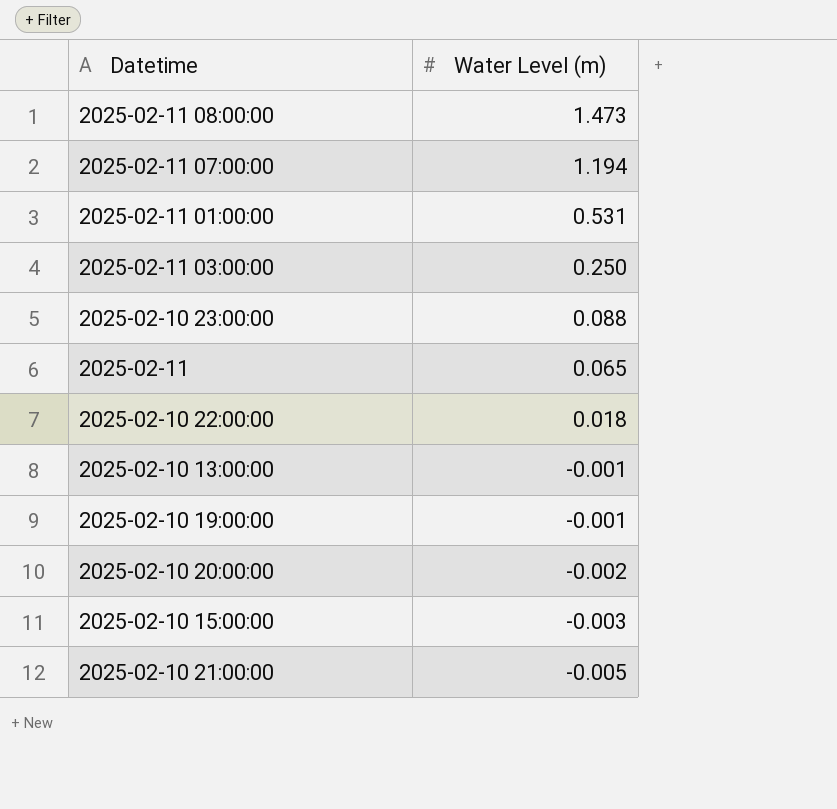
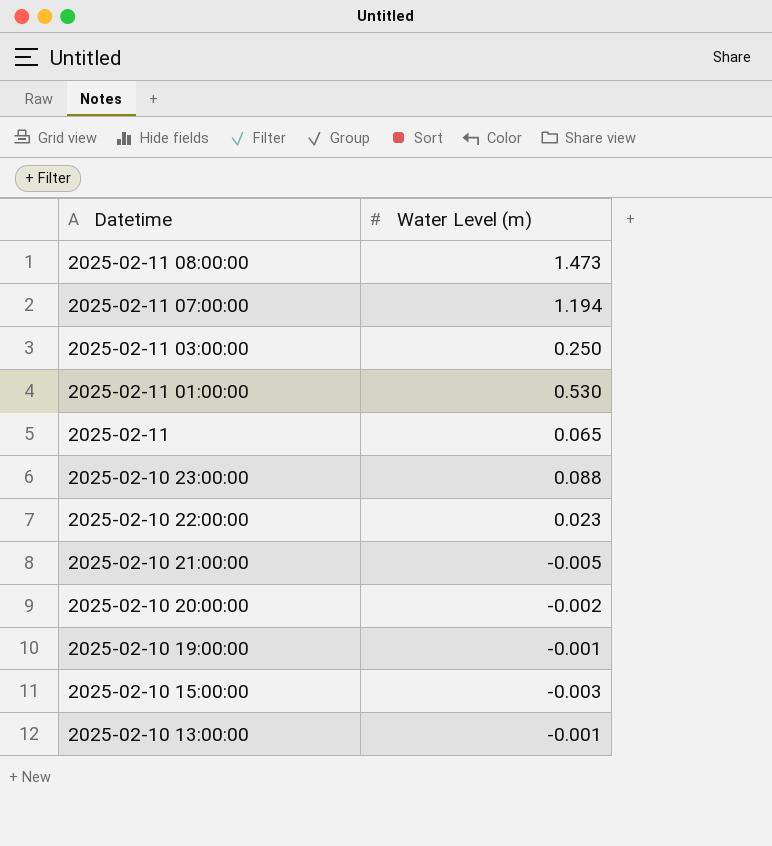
row order: Water Level (m) descending -> Datetime descending
2025-02-11 01:00:00 | Water Level (m): 0.531 -> 0.530
2025-02-10 22:00:00 | Water Level (m): 0.018 -> 0.023

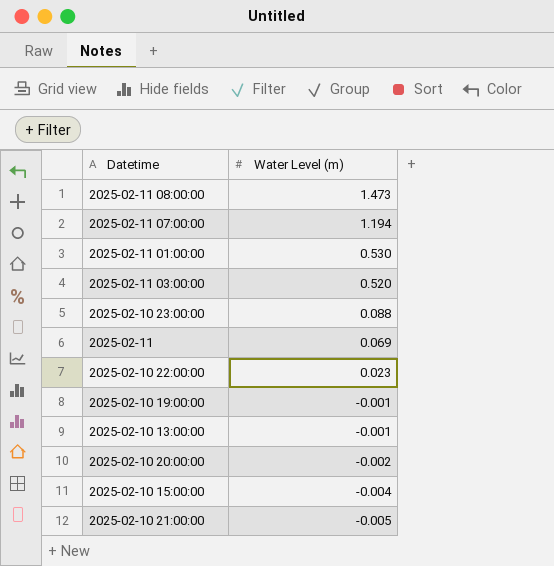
row order: Datetime descending -> Water Level (m) descending
2025-02-11 03:00:00 | Water Level (m): 0.250 -> 0.520
2025-02-11 | Water Level (m): 0.065 -> 0.069
2025-02-10 15:00:00 | Water Level (m): -0.003 -> -0.004

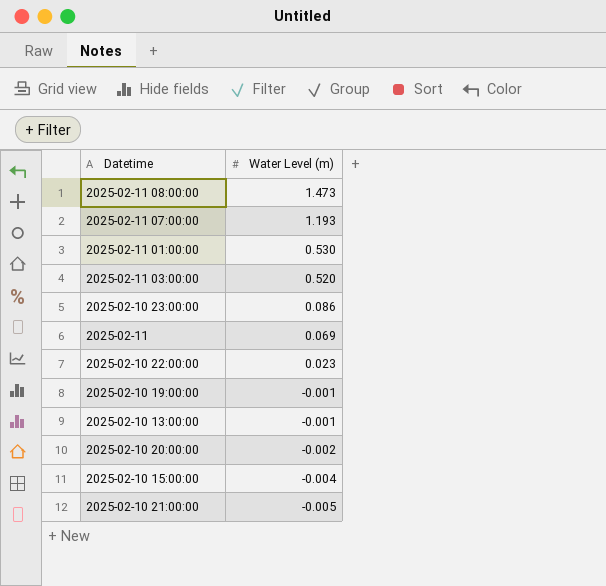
2025-02-11 07:00:00 | Water Level (m): 1.194 -> 1.193
2025-02-10 23:00:00 | Water Level (m): 0.088 -> 0.086

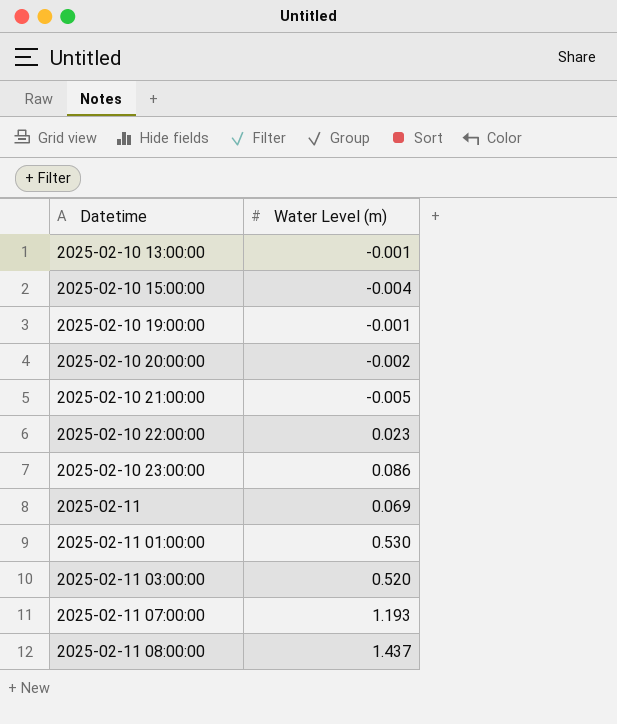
row order: Water Level (m) descending -> Datetime ascending
2025-02-11 08:00:00 | Water Level (m): 1.473 -> 1.437

